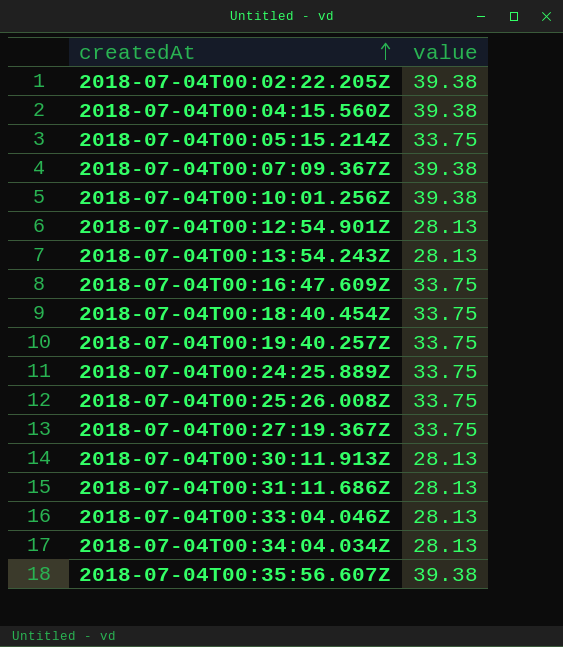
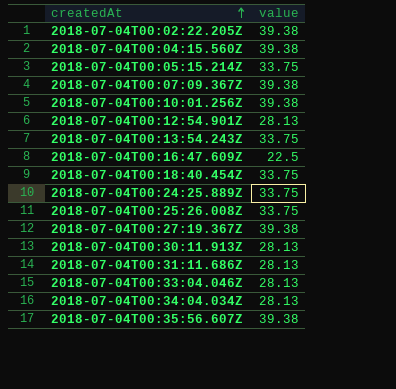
row 2018-07-04T00:19:40.257Z: 33.75 -> none
2018-07-04T00:13:54.243Z | value: 28.13 -> 33.75
2018-07-04T00:16:47.609Z | value: 33.75 -> 22.5
2018-07-04T00:27:19.367Z | value: 33.75 -> 39.38

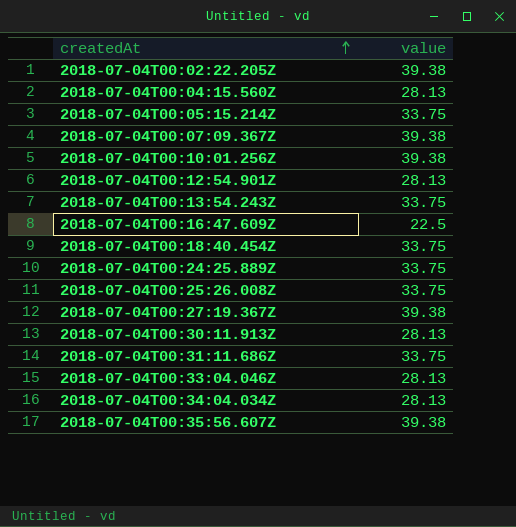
2018-07-04T00:04:15.560Z | value: 39.38 -> 28.13
2018-07-04T00:31:11.686Z | value: 28.13 -> 33.75

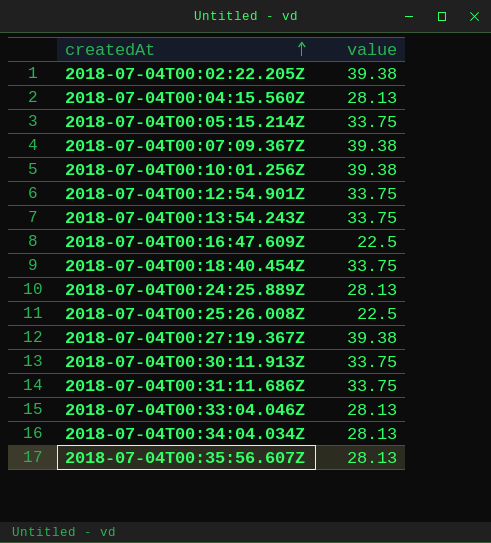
2018-07-04T00:12:54.901Z | value: 28.13 -> 33.75
2018-07-04T00:24:25.889Z | value: 33.75 -> 28.13
2018-07-04T00:25:26.008Z | value: 33.75 -> 22.5
2018-07-04T00:30:11.913Z | value: 28.13 -> 33.75
2018-07-04T00:35:56.607Z | value: 39.38 -> 28.13

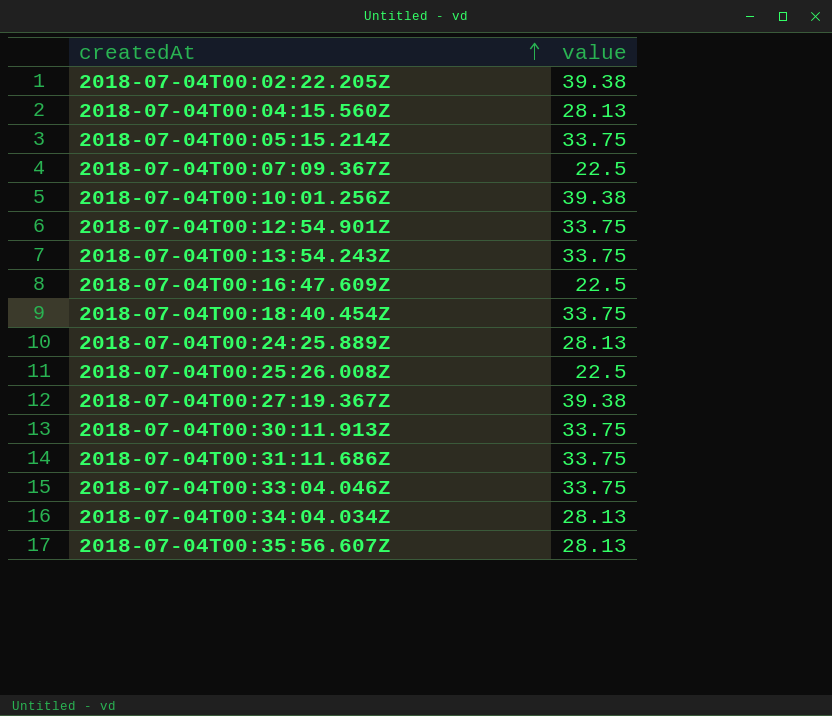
2018-07-04T00:07:09.367Z | value: 39.38 -> 22.5
2018-07-04T00:33:04.046Z | value: 28.13 -> 33.75

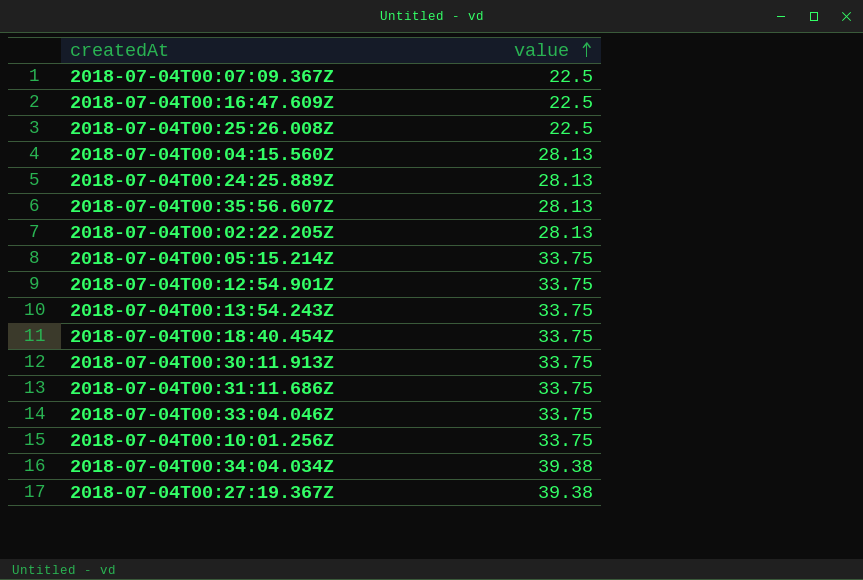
row order: createdAt ascending -> value ascending
2018-07-04T00:02:22.205Z | value: 39.38 -> 28.13
2018-07-04T00:10:01.256Z | value: 39.38 -> 33.75
2018-07-04T00:34:04.034Z | value: 28.13 -> 39.38

